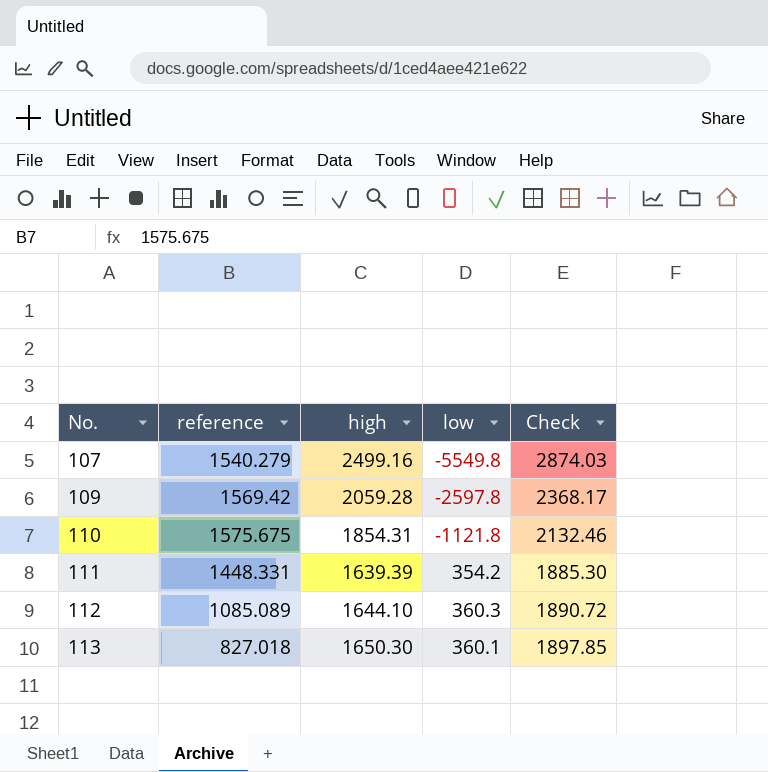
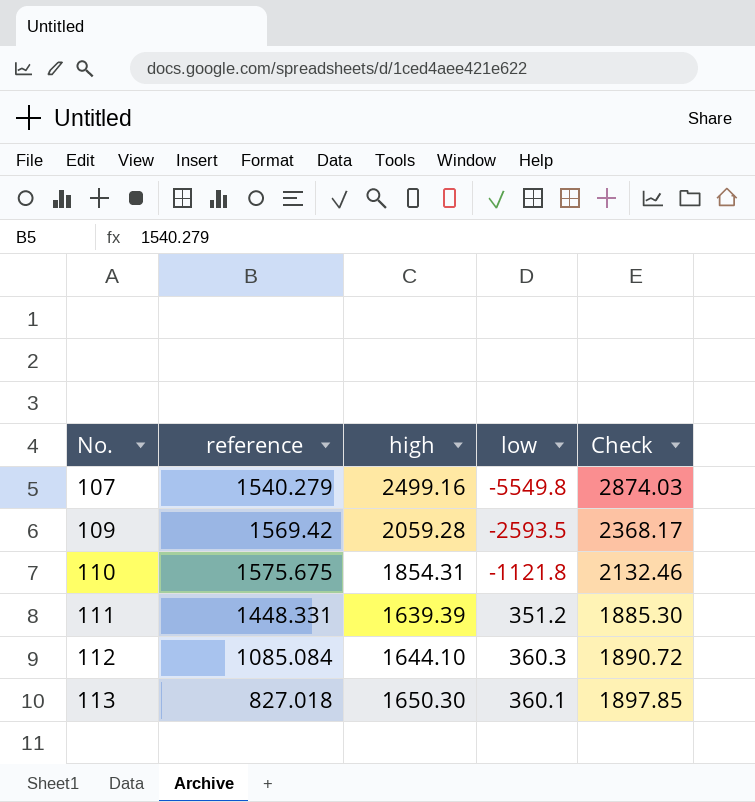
109 | low: -2597.8 -> -2593.5
111 | low: 354.2 -> 351.2
112 | reference: 1085.089 -> 1085.084

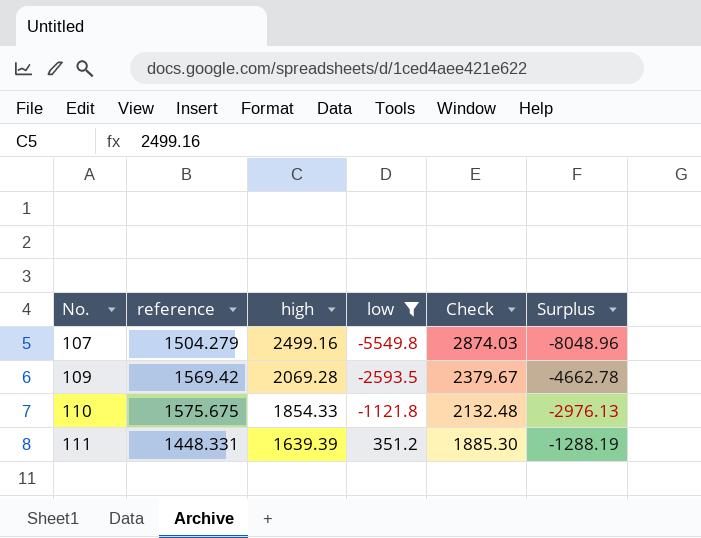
filter: none -> low <= 351.2
column Surplus | formula: none -> [low] - [high]
107 | reference: 1540.279 -> 1504.279
109 | high: 2059.28 -> 2069.28
109 | Check: 2368.17 -> 2379.67
110 | high: 1854.31 -> 1854.33
110 | Check: 2132.46 -> 2132.48

